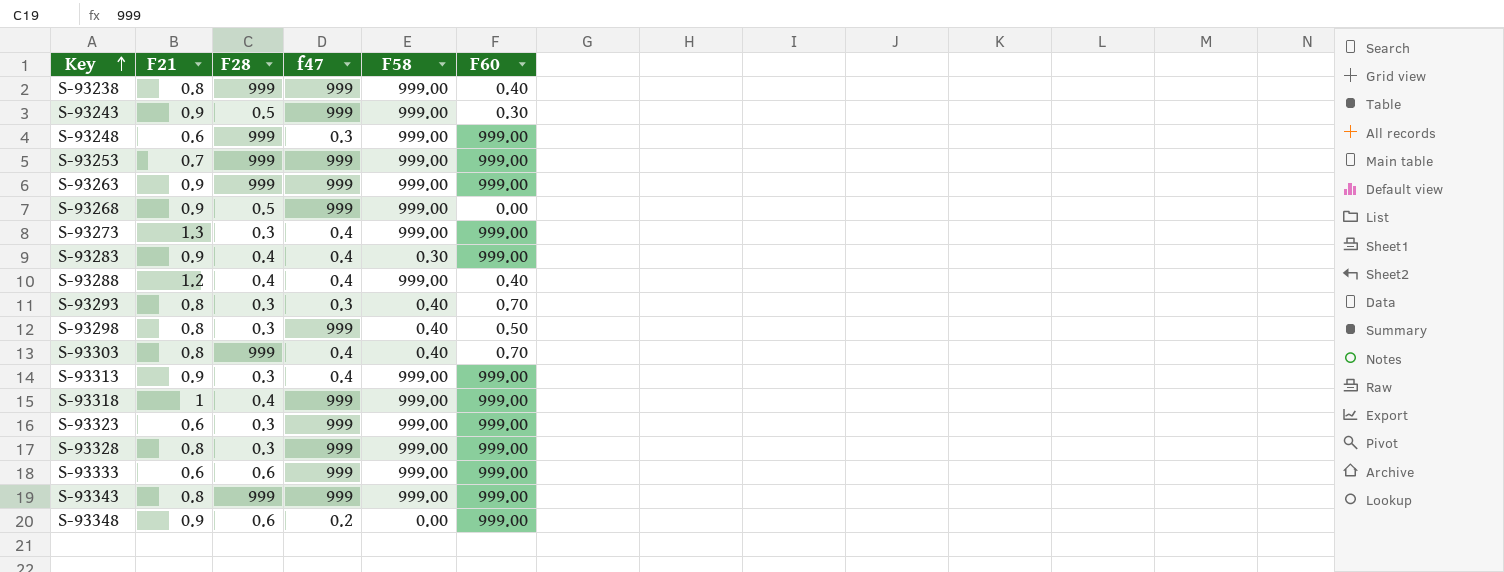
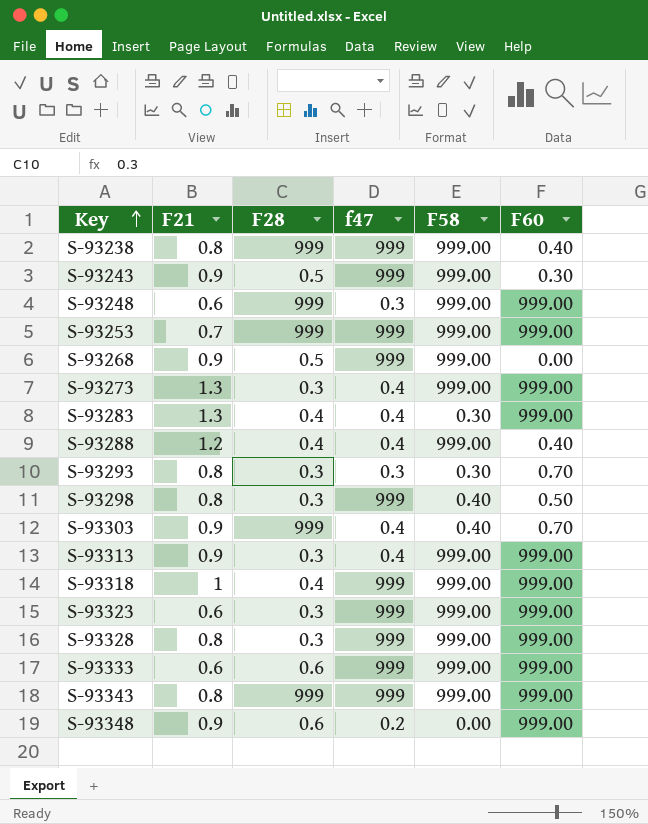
row S-93263: 0.9 | 999 | 999 | 999.00 | 999.00 -> none
S-93283 | F21: 0.9 -> 1.3
S-93293 | F58: 0.40 -> 0.30
S-93303 | F21: 0.8 -> 0.9

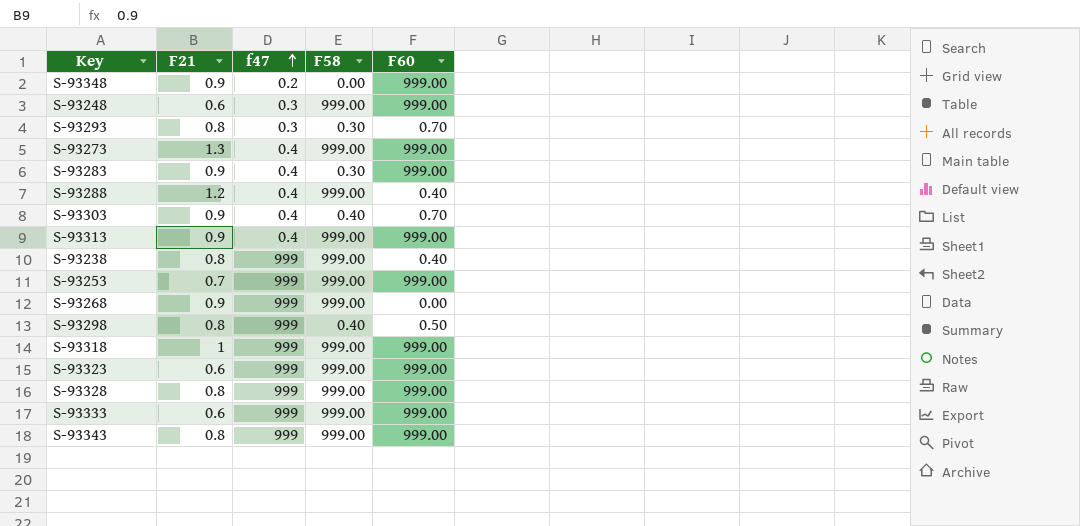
row order: Key ascending -> f47 ascending
column F28 | position: 3 -> none
row S-93243: 0.9 | 0.5 | 999 | 999.00 | 0.30 -> none
S-93283 | F21: 1.3 -> 0.9

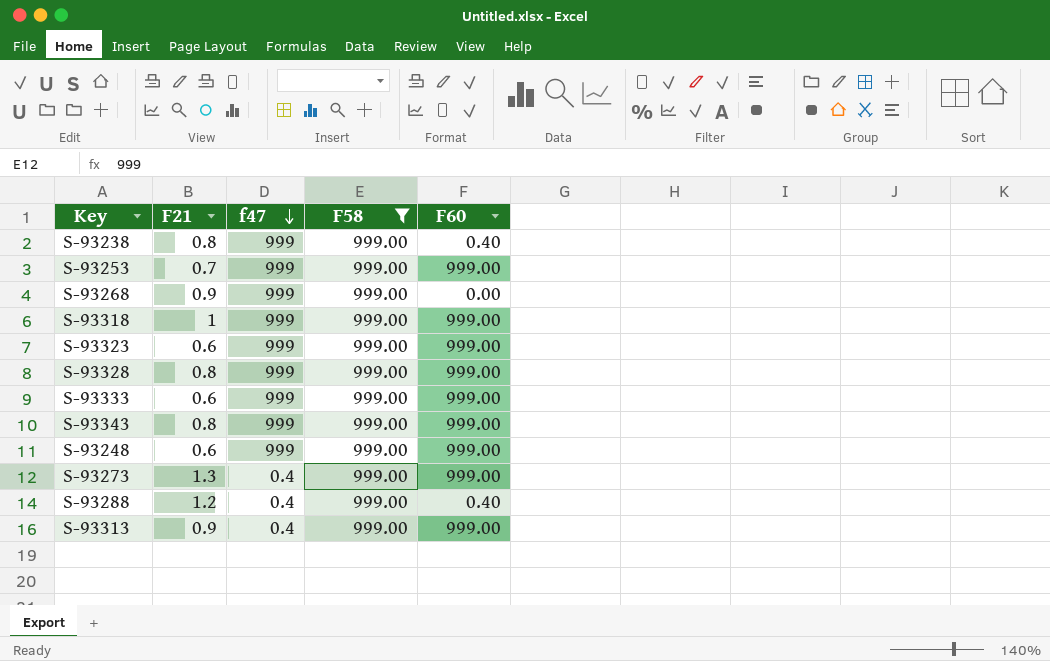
filter: none -> F58 = 999.00
row order: f47 ascending -> f47 descending
S-93248 | f47: 0.3 -> 999

